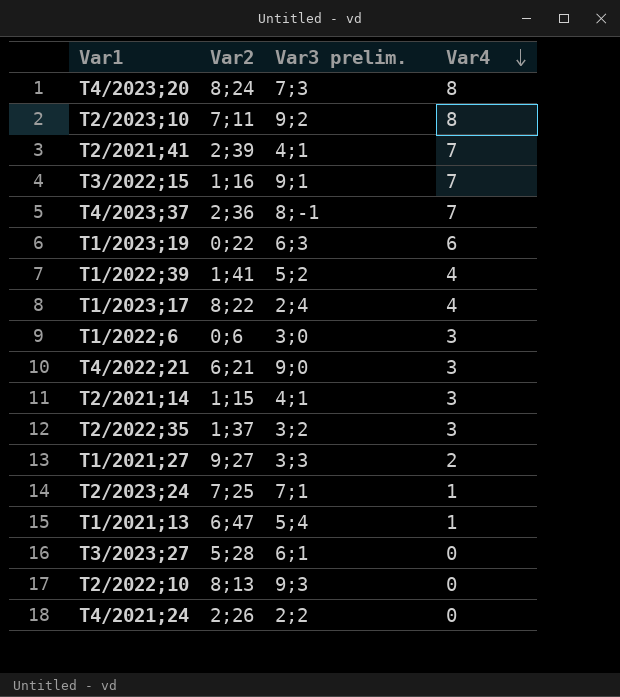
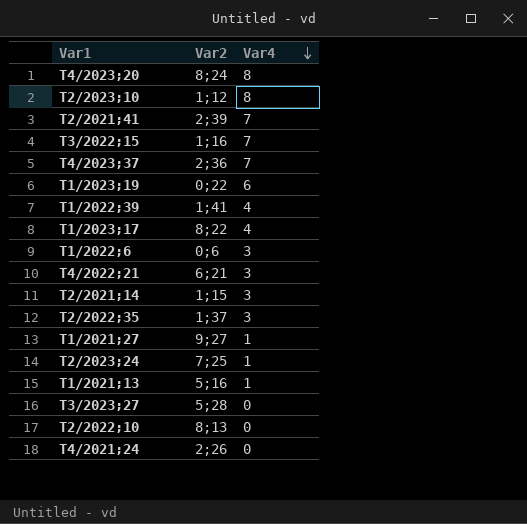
column Var3 prelim. | position: 3 -> none
T2/2023;10 | Var2: 7;11 -> 1;12
T1/2021;27 | Var4: 2 -> 1
T1/2021;13 | Var2: 6;47 -> 5;16

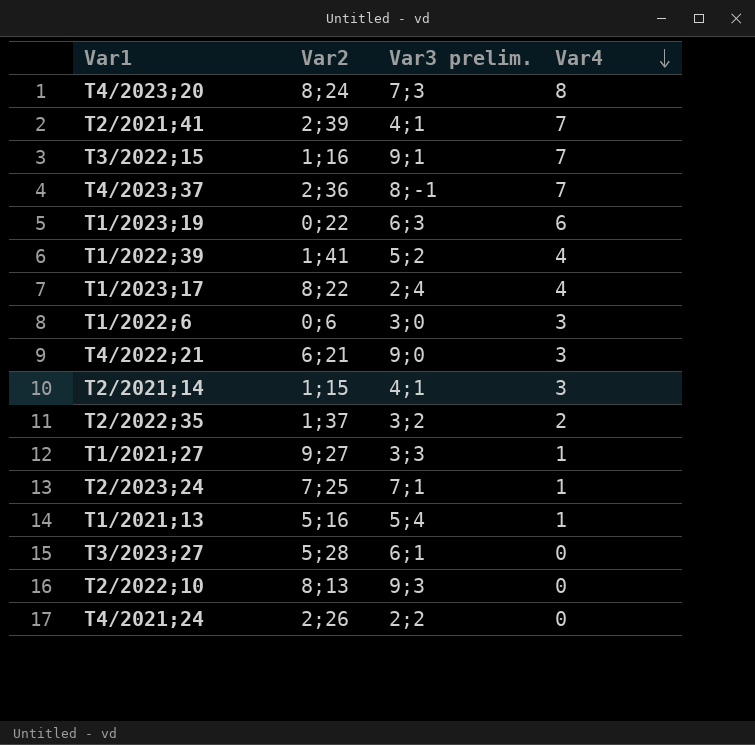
column Var3 prelim. | position: none -> 3
row T2/2023;10: 1;12 | 8 -> none
T2/2022;35 | Var4: 3 -> 2

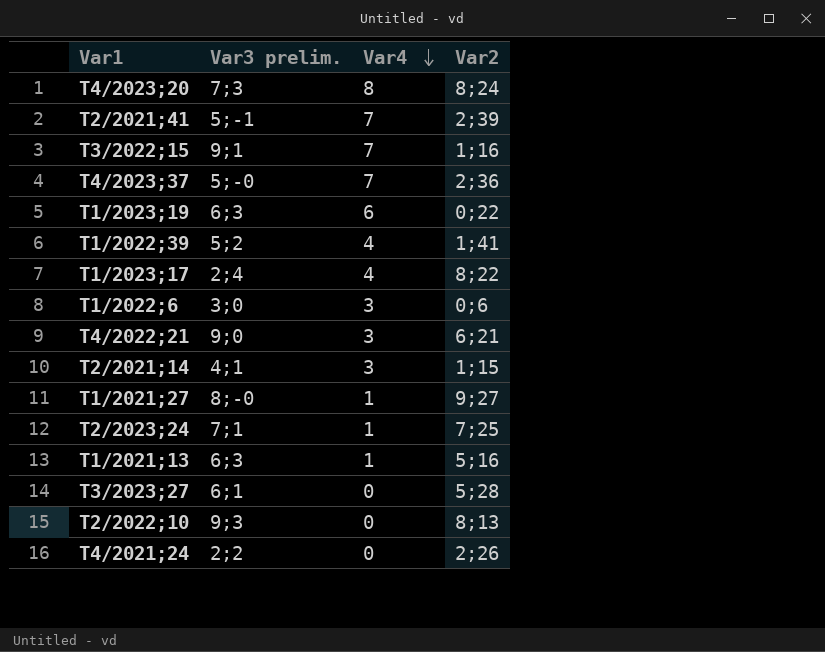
column Var2 | position: 2 -> 4
row T2/2022;35: 1;37 | 3;2 | 2 -> none
T2/2021;41 | Var3 prelim.: 4;1 -> 5;-1
T4/2023;37 | Var3 prelim.: 8;-1 -> 5;-0
T1/2021;27 | Var3 prelim.: 3;3 -> 8;-0
T1/2021;13 | Var3 prelim.: 5;4 -> 6;3

